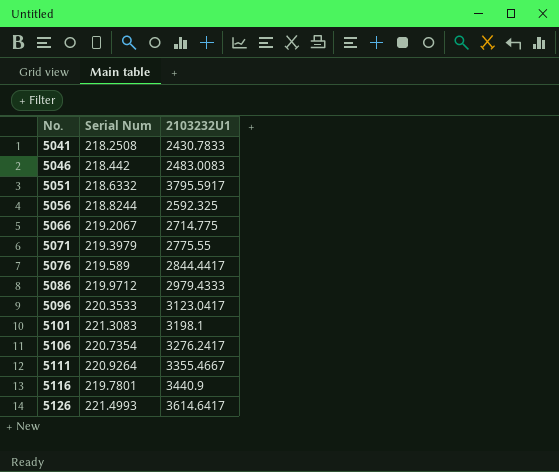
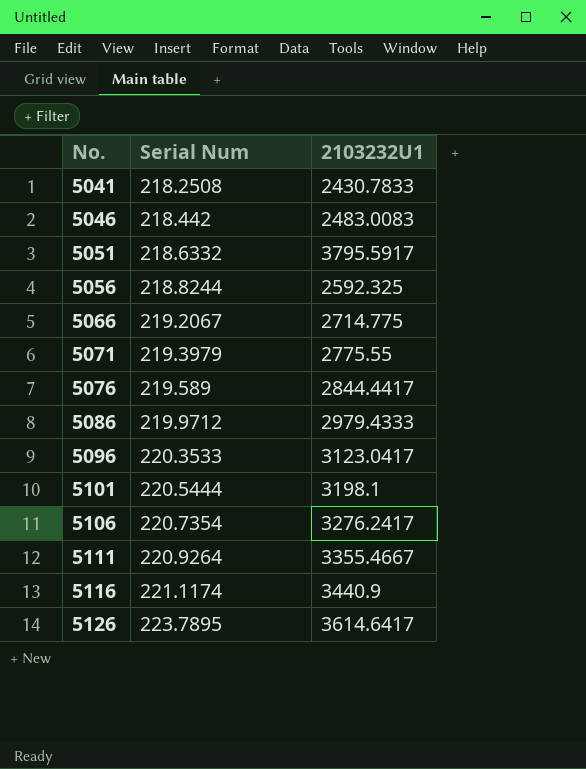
5101 | Serial Num: 221.3083 -> 220.5444
5116 | Serial Num: 219.7801 -> 221.1174
5126 | Serial Num: 221.4993 -> 223.7895

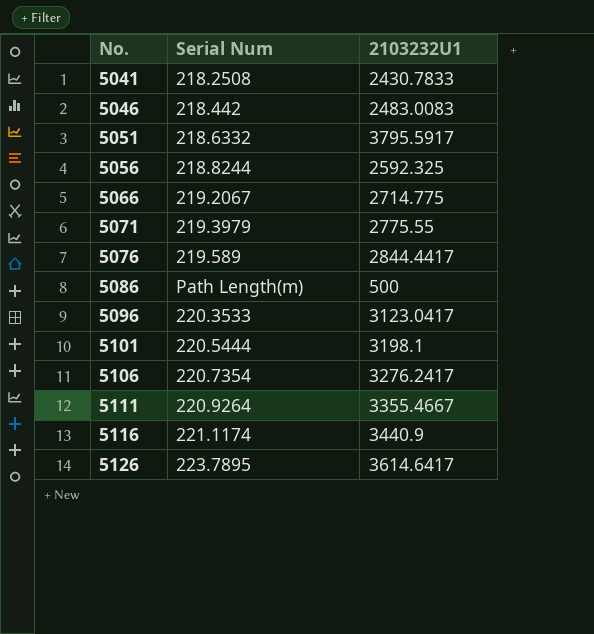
5086 | Serial Num: 219.9712 -> Path Length(m)
5086 | 2103232U1: 2979.4333 -> 500

